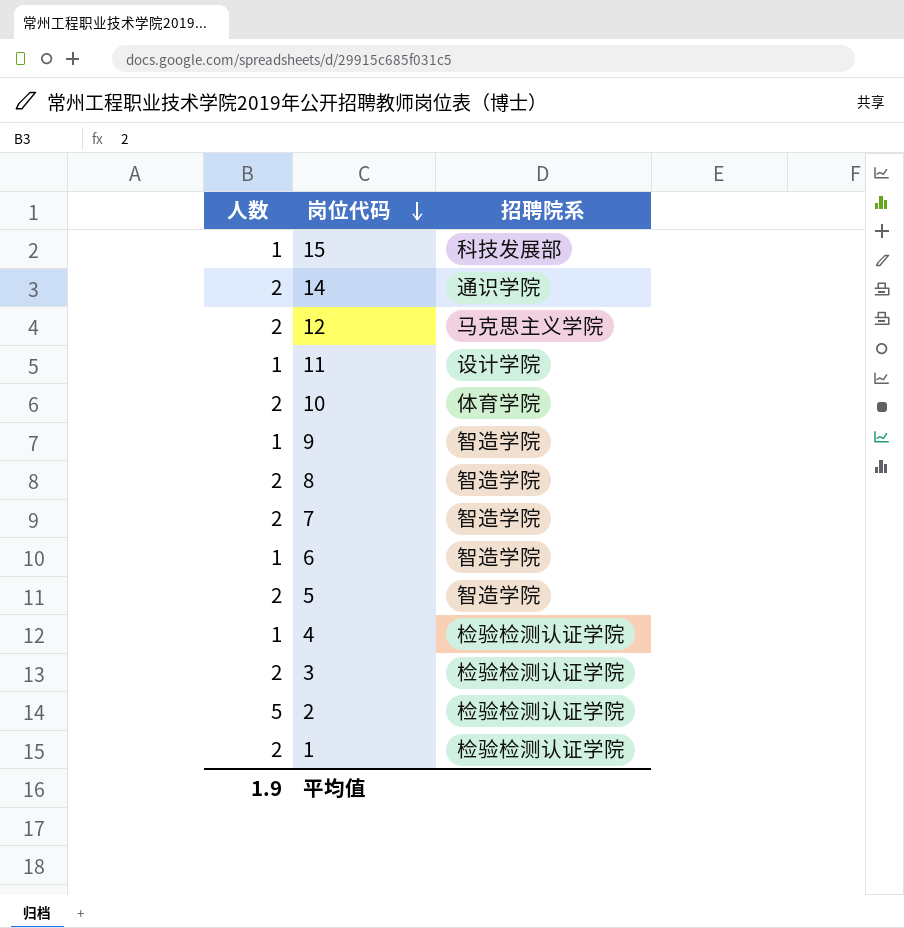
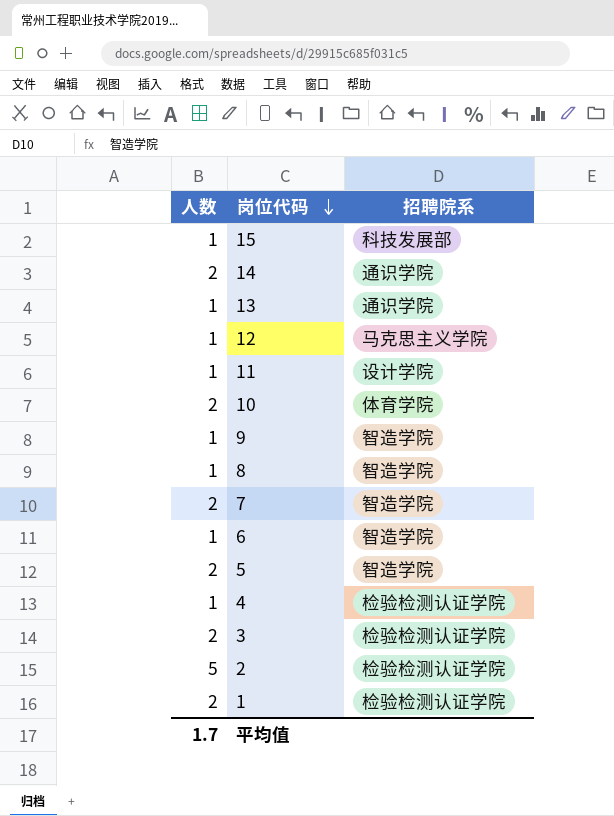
row 13: none -> 1 | 通识学院
12 | 人数: 2 -> 1
8 | 人数: 2 -> 1
平均值 | 人数: 1.9 -> 1.7

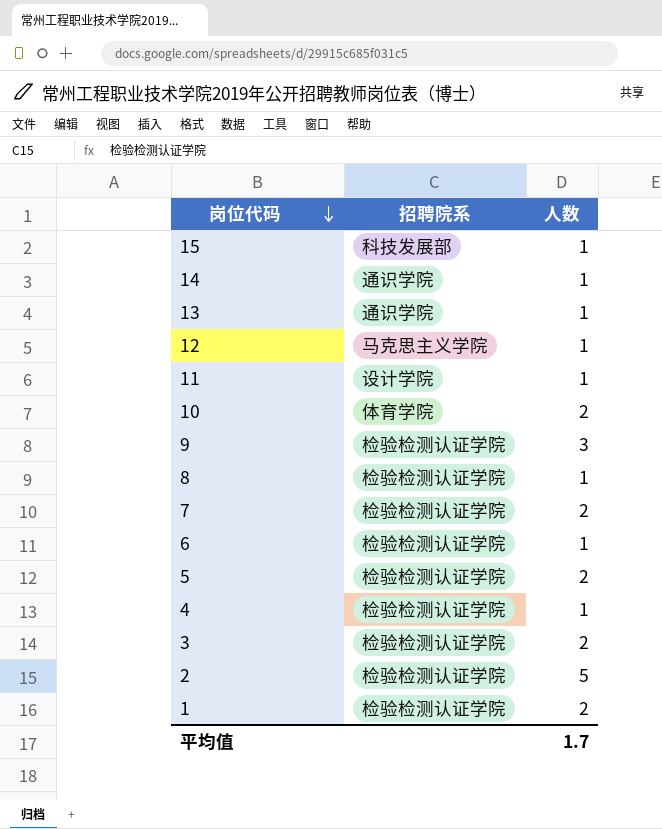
column 人数 | position: 1 -> 3
14 | 人数: 2 -> 1
9 | 招聘院系: 智造学院 -> 检验检测认证学院
9 | 人数: 1 -> 3
8 | 招聘院系: 智造学院 -> 检验检测认证学院
7 | 招聘院系: 智造学院 -> 检验检测认证学院
6 | 招聘院系: 智造学院 -> 检验检测认证学院
5 | 招聘院系: 智造学院 -> 检验检测认证学院

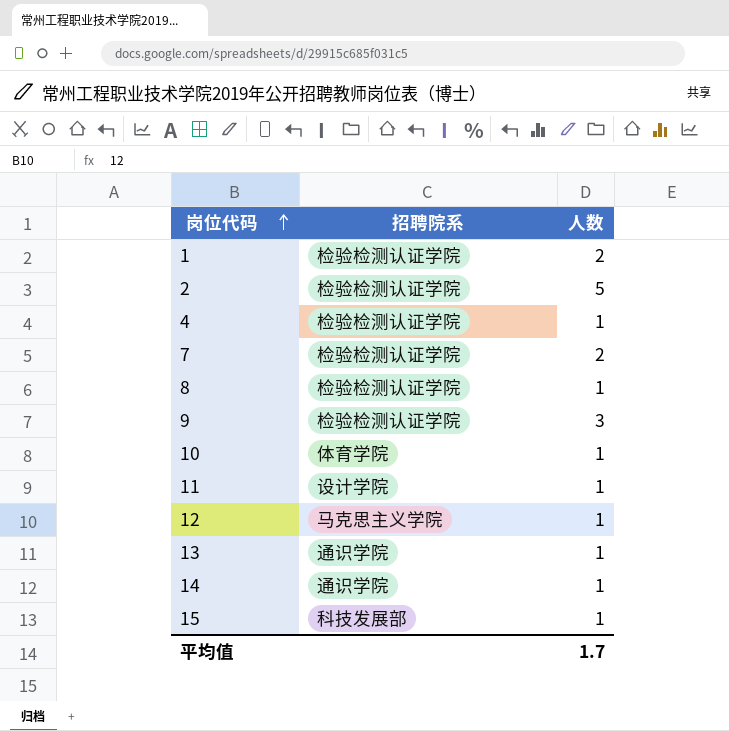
row order: 岗位代码 descending -> 岗位代码 ascending
row 6: 检验检测认证学院 | 1 -> none
row 5: 检验检测认证学院 | 2 -> none
row 3: 检验检测认证学院 | 2 -> none
10 | 人数: 2 -> 1

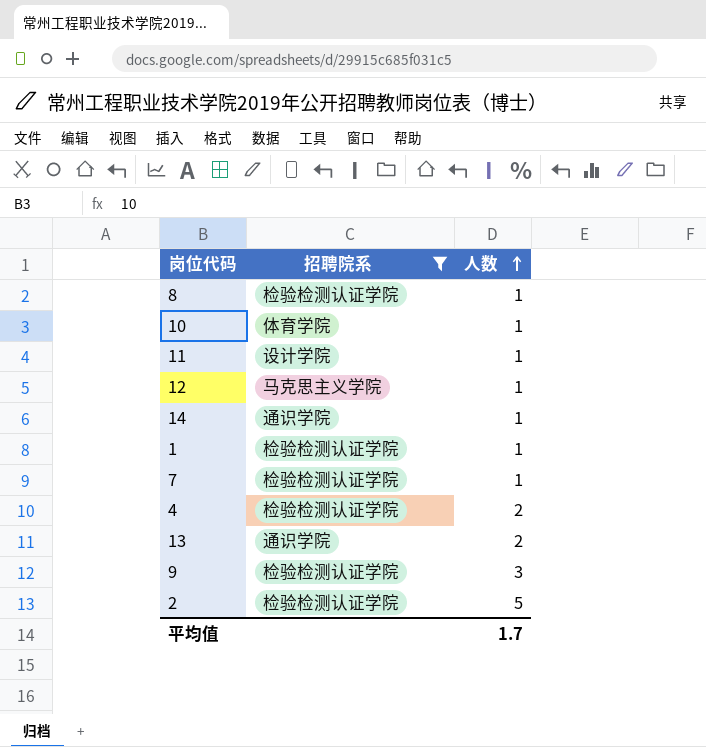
filter: none -> 招聘院系 != 科技发展部
row order: 岗位代码 ascending -> 人数 ascending
1 | 人数: 2 -> 1
7 | 人数: 2 -> 1
4 | 人数: 1 -> 2
13 | 人数: 1 -> 2

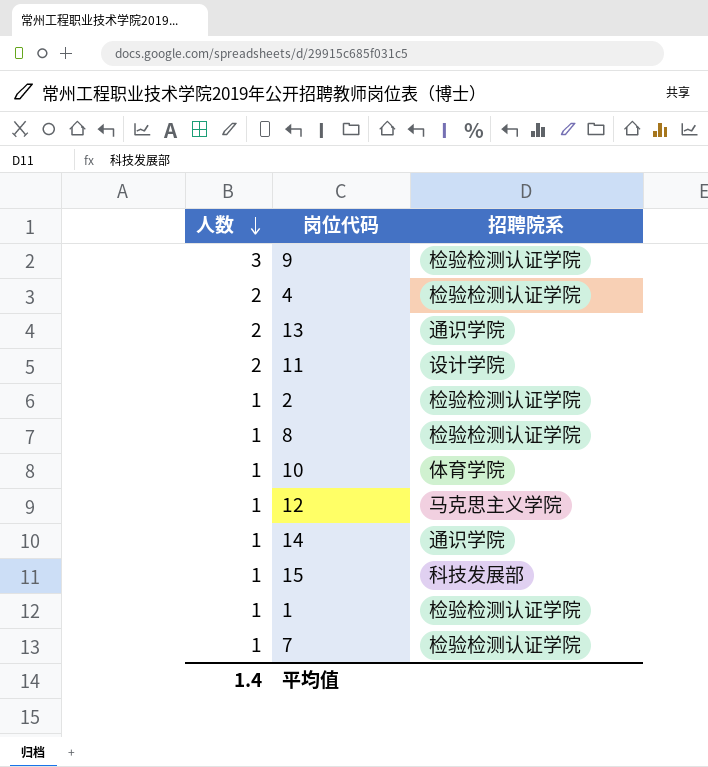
filter: 招聘院系 != 科技发展部 -> none
row order: 人数 ascending -> 人数 descending
column 人数 | position: 3 -> 1
11 | 人数: 1 -> 2
2 | 人数: 5 -> 1
平均值 | 人数: 1.7 -> 1.4

